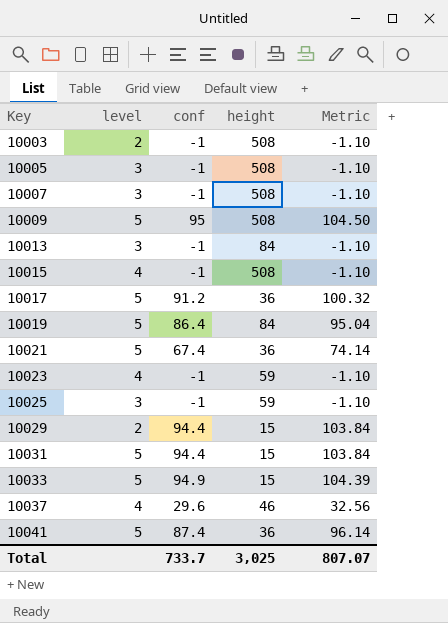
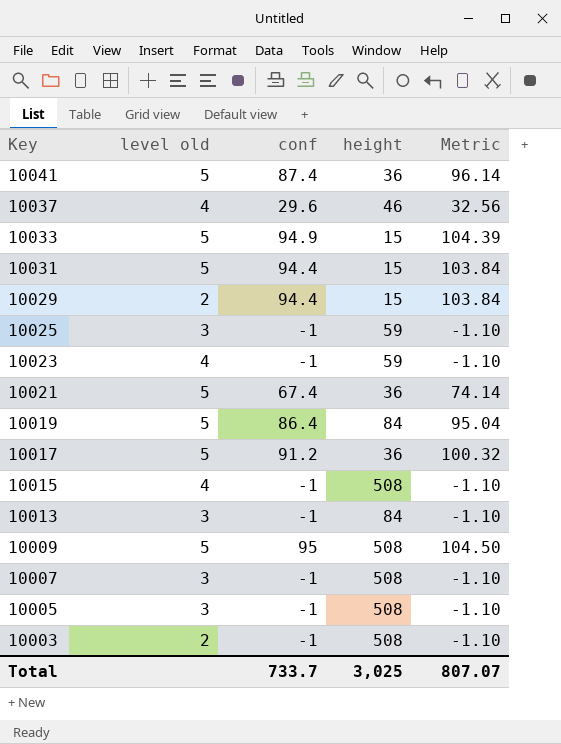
row order: Key ascending -> Key descending
column name: level -> level old

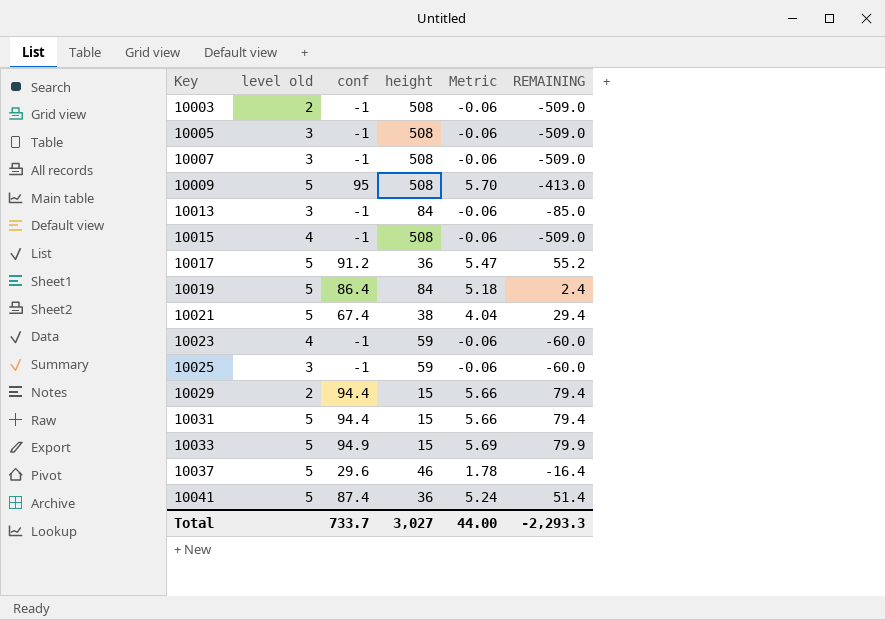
row order: Key descending -> Key ascending
column Metric | formula: [conf] * 1.1 -> [conf] * 0.06
column REMAINING | formula: none -> [conf] - [height]
10021 | height: 36 -> 38
10037 | level old: 4 -> 5
Total | height: 3,025 -> 3,027
Total | Metric: 807.07 -> 44.00

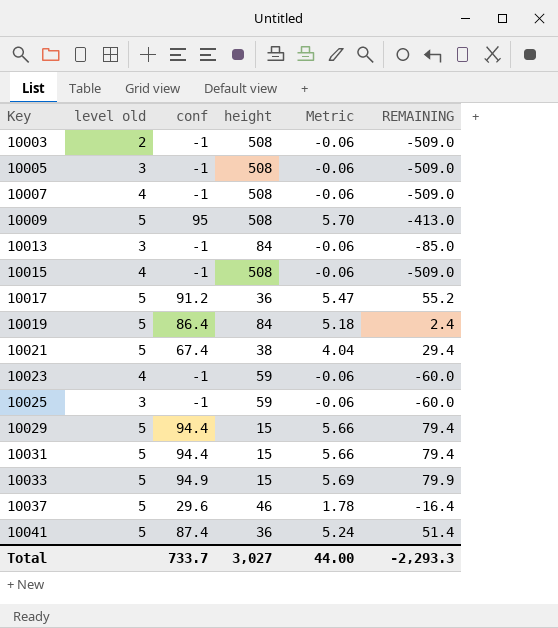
10007 | level old: 3 -> 4
10029 | level old: 2 -> 5

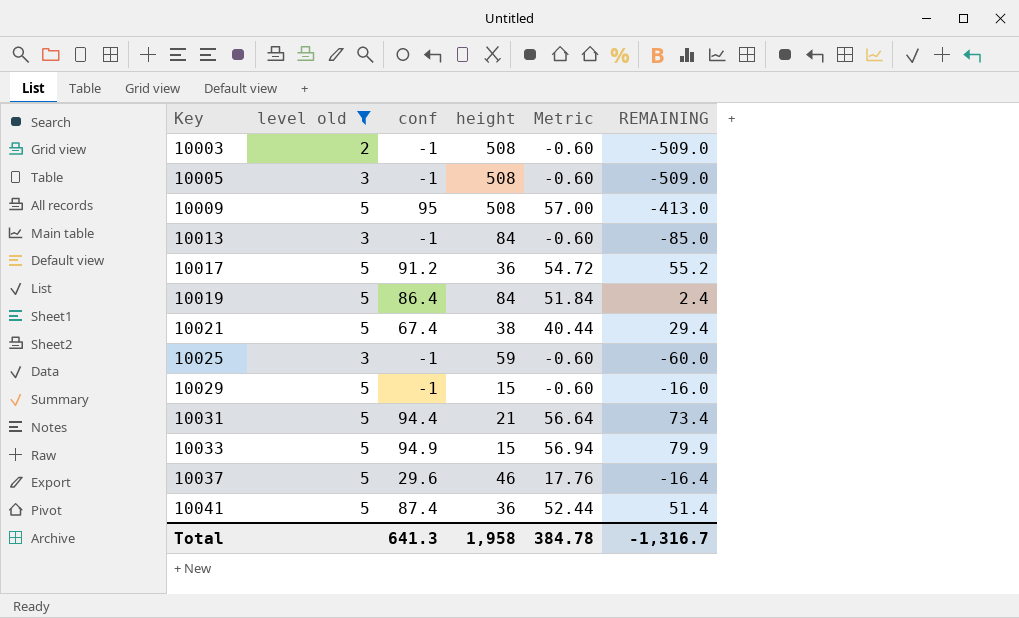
filter: none -> level old != 4
column Metric | formula: [conf] * 0.06 -> [conf] * 0.6
10029 | conf: 94.4 -> -1
10029 | REMAINING: 79.4 -> -16.0
10031 | height: 15 -> 21
10031 | REMAINING: 79.4 -> 73.4
Total | conf: 733.7 -> 641.3
Total | height: 3,027 -> 1,958
Total | Metric: 44.00 -> 384.78
Total | REMAINING: -2,293.3 -> -1,316.7

